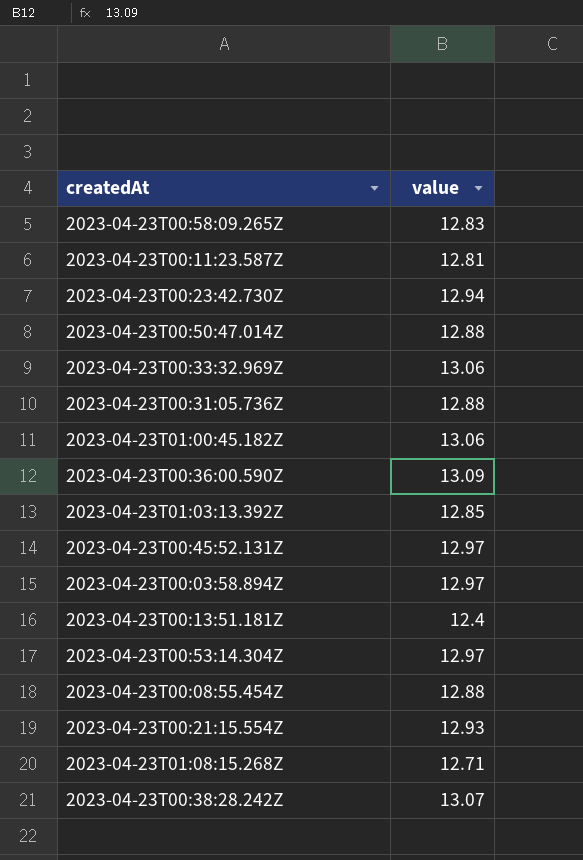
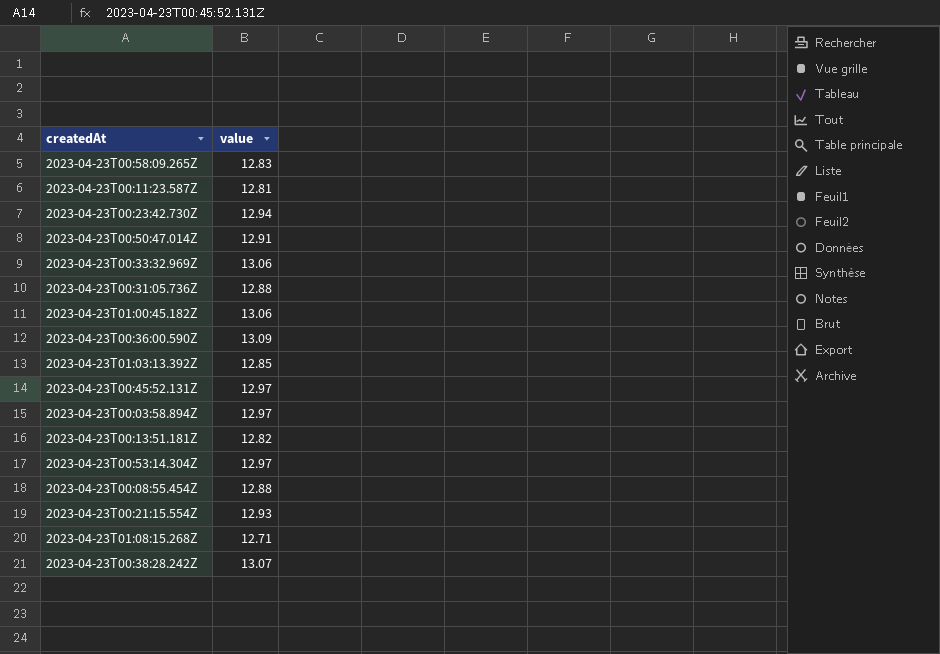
2023-04-23T00:50:47.014Z | value: 12.88 -> 12.91
2023-04-23T00:13:51.181Z | value: 12.4 -> 12.82

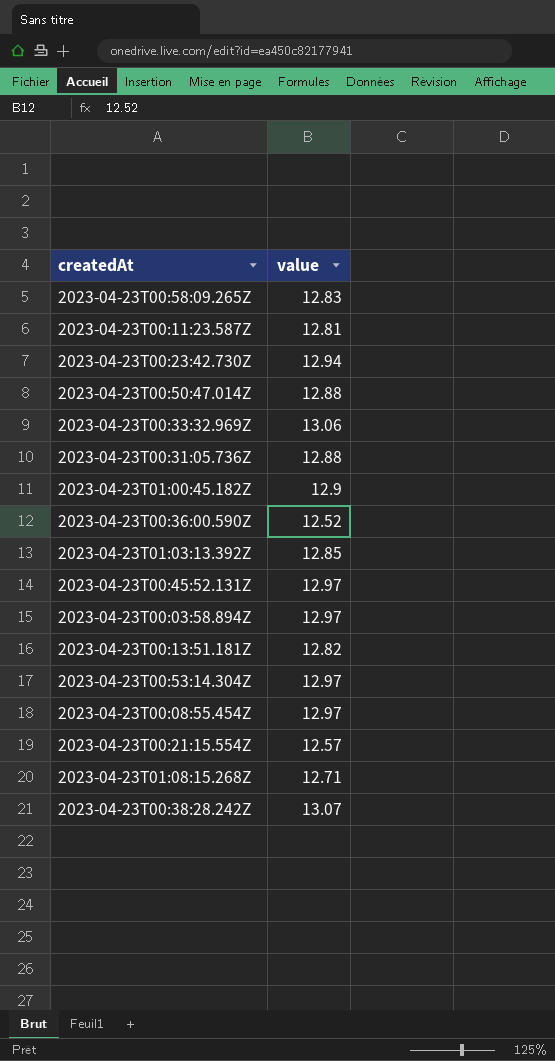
2023-04-23T00:50:47.014Z | value: 12.91 -> 12.88
2023-04-23T01:00:45.182Z | value: 13.06 -> 12.9
2023-04-23T00:36:00.590Z | value: 13.09 -> 12.52
2023-04-23T00:08:55.454Z | value: 12.88 -> 12.97
2023-04-23T00:21:15.554Z | value: 12.93 -> 12.57

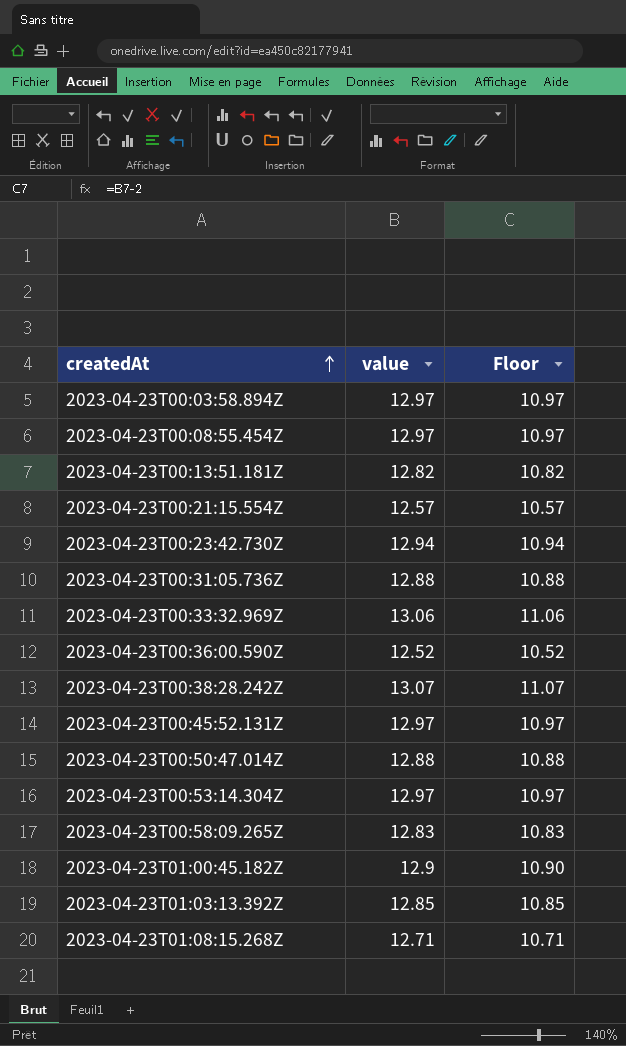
row order: none -> createdAt ascending
column Floor | formula: none -> [value] - 2
row 2023-04-23T00:11:23.587Z: 12.81 -> none

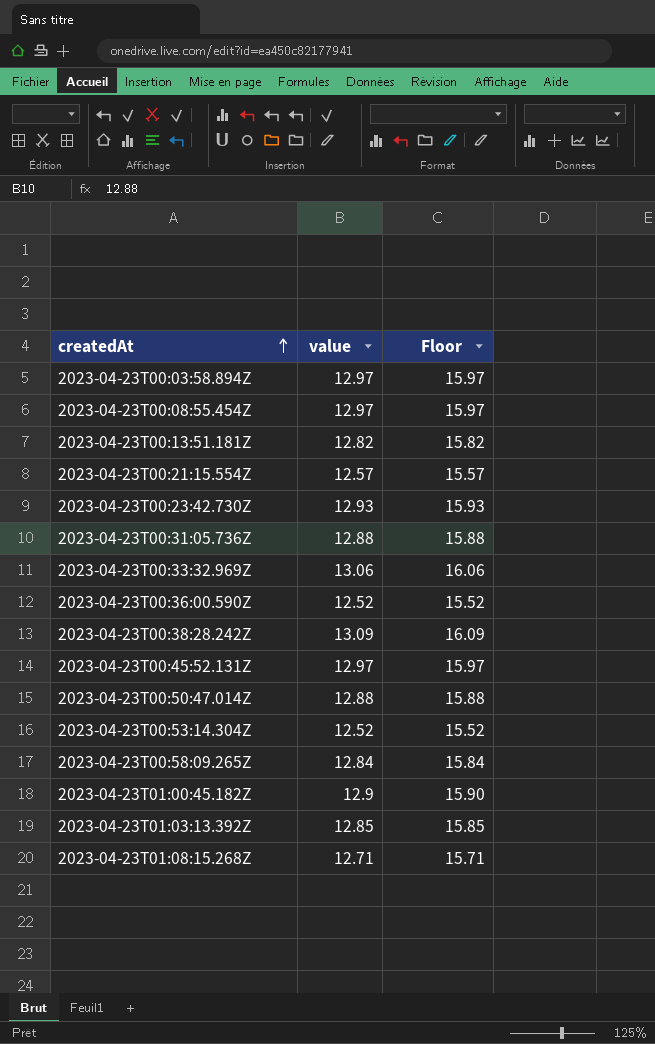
column Floor | formula: [value] - 2 -> [value] + 3
2023-04-23T00:23:42.730Z | value: 12.94 -> 12.93
2023-04-23T00:38:28.242Z | value: 13.07 -> 13.09
2023-04-23T00:53:14.304Z | value: 12.97 -> 12.52
2023-04-23T00:58:09.265Z | value: 12.83 -> 12.84

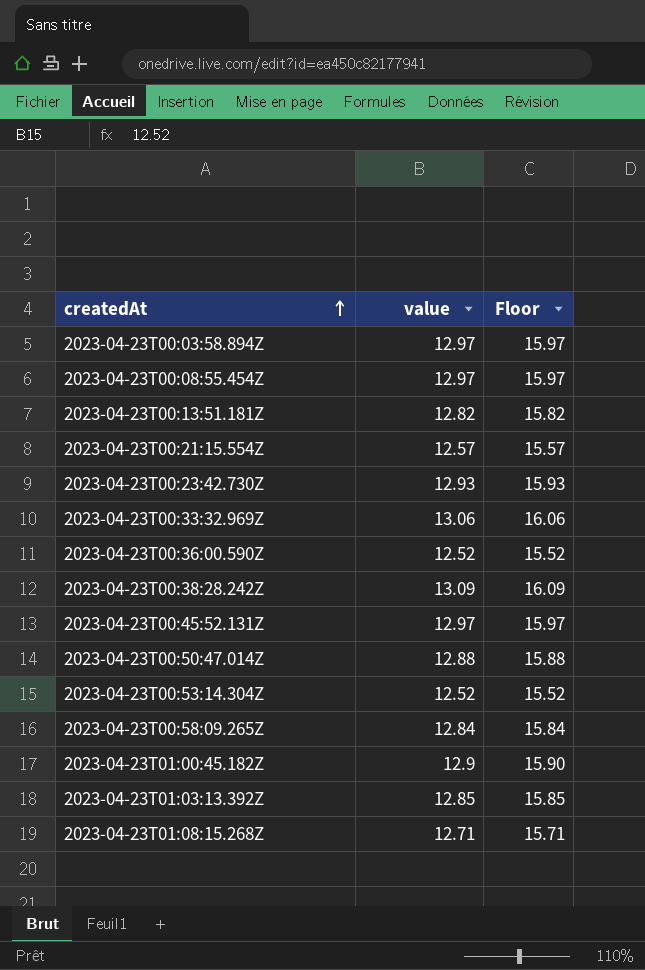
row 2023-04-23T00:31:05.736Z: 12.88 | 15.88 -> none

